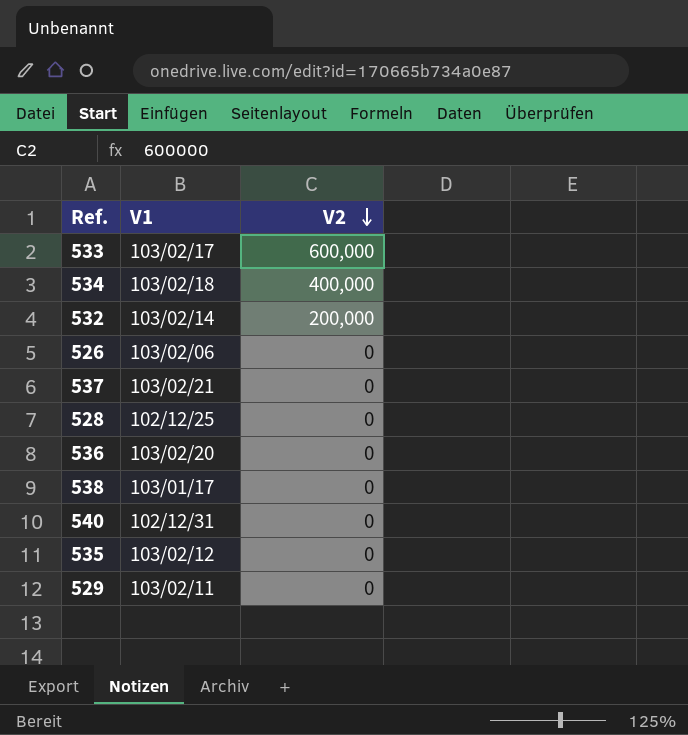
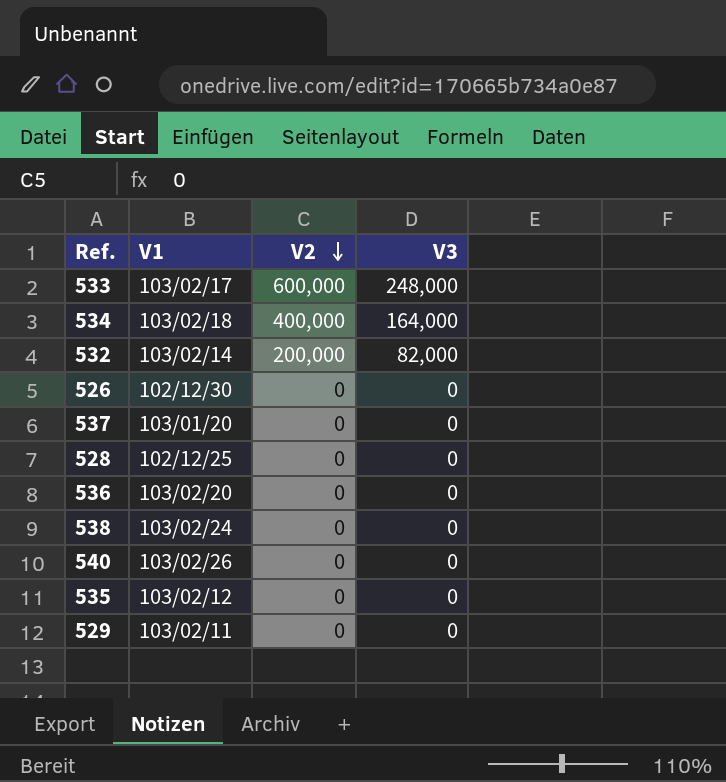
column V3 | position: none -> 4
526 | V1: 103/02/06 -> 102/12/30
537 | V1: 103/02/21 -> 103/01/20
538 | V1: 103/01/17 -> 103/02/24
540 | V1: 102/12/31 -> 103/02/26

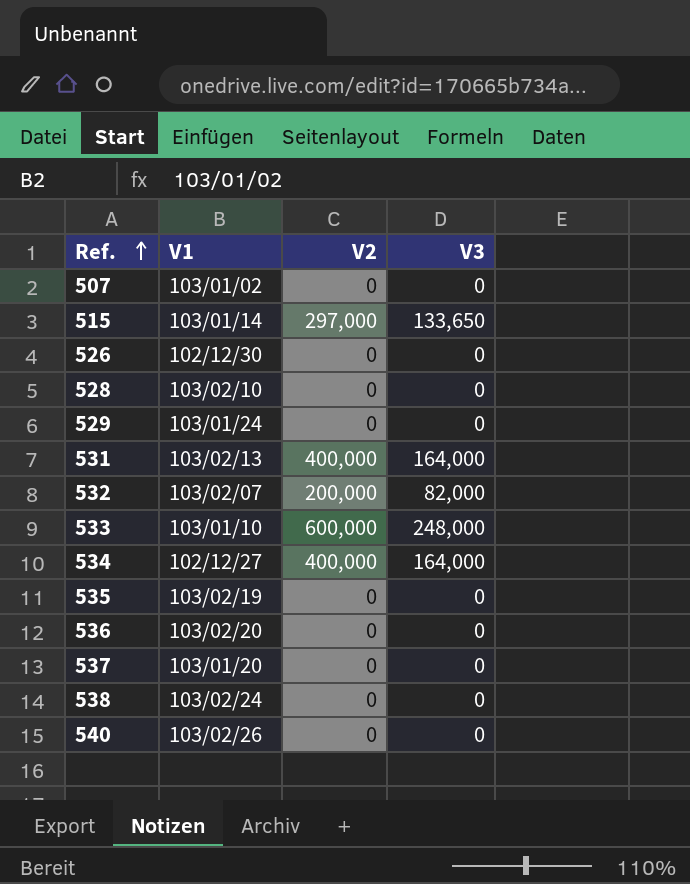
row order: V2 descending -> Ref. ascending
row 507: none -> 103/01/02 | 0 | 0
row 515: none -> 103/01/14 | 297,000 | 133,650
528 | V1: 102/12/25 -> 103/02/10
529 | V1: 103/02/11 -> 103/01/24
row 531: none -> 103/02/13 | 400,000 | 164,000
532 | V1: 103/02/14 -> 103/02/07
533 | V1: 103/02/17 -> 103/01/10
534 | V1: 103/02/18 -> 102/12/27
535 | V1: 103/02/12 -> 103/02/19

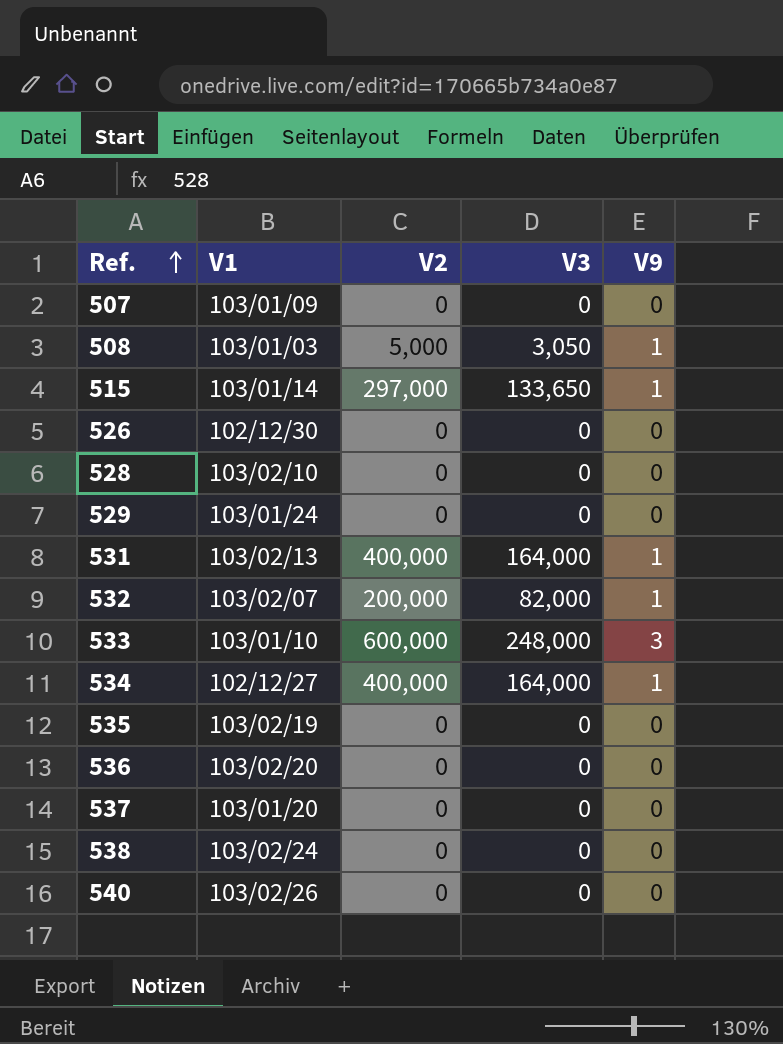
column V9 | position: none -> 5
507 | V1: 103/01/02 -> 103/01/09
row 508: none -> 103/01/03 | 5,000 | 3,050 | 1

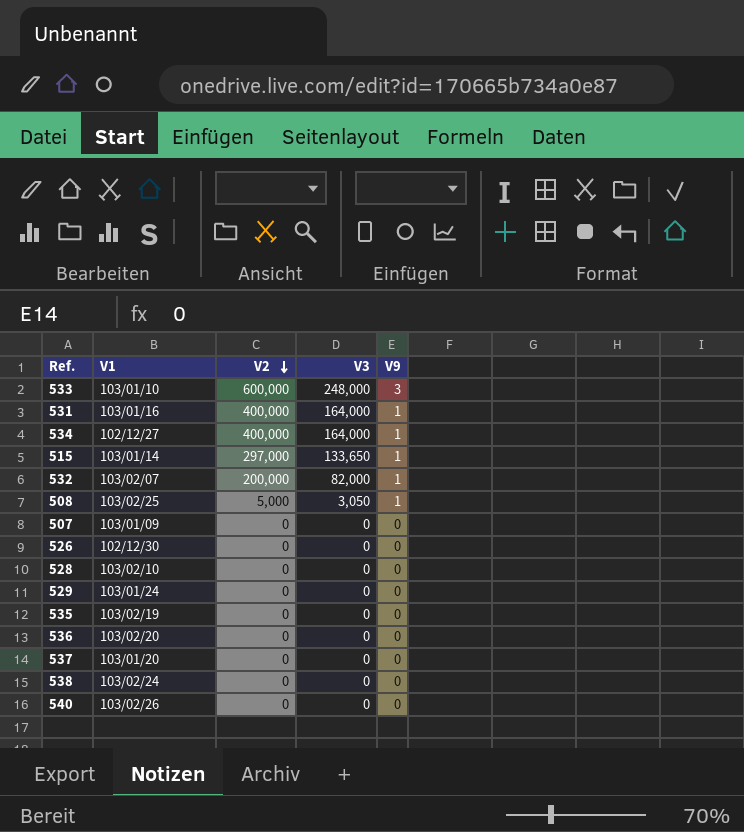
row order: Ref. ascending -> V2 descending
531 | V1: 103/02/13 -> 103/01/16
508 | V1: 103/01/03 -> 103/02/25

